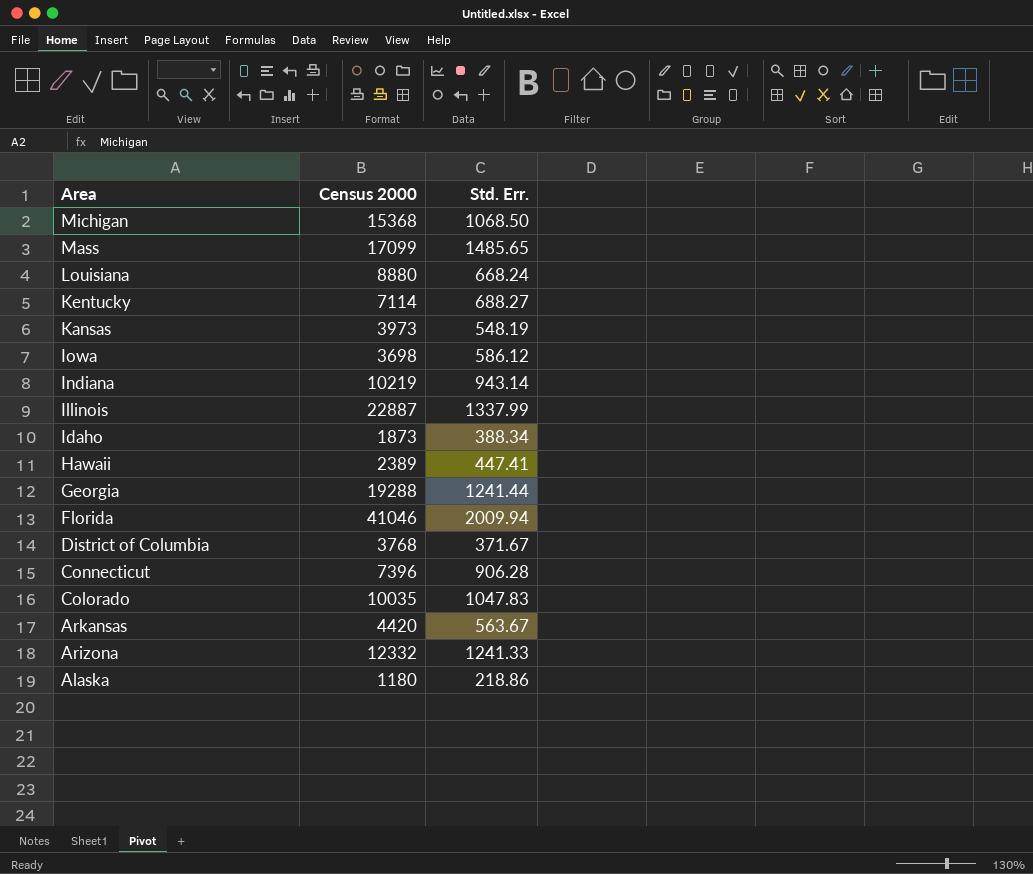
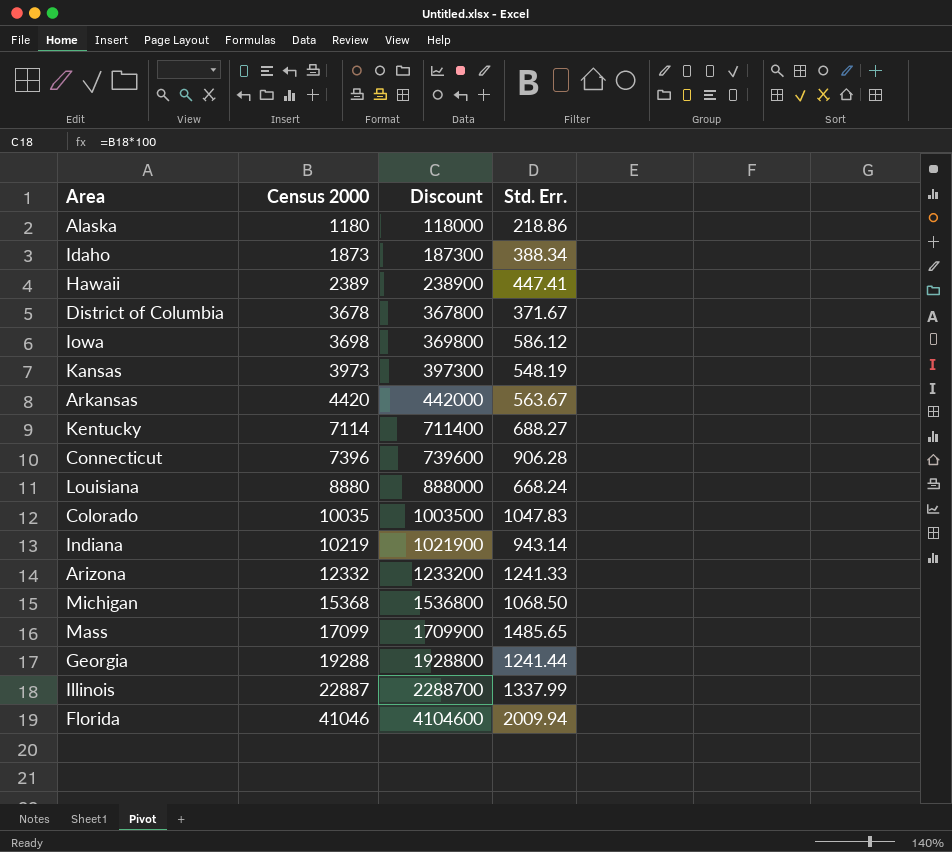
row order: Area descending -> Census 2000 ascending
column Discount | formula: none -> [Census 2000] * 100
District of Columbia | Census 2000: 3768 -> 3678

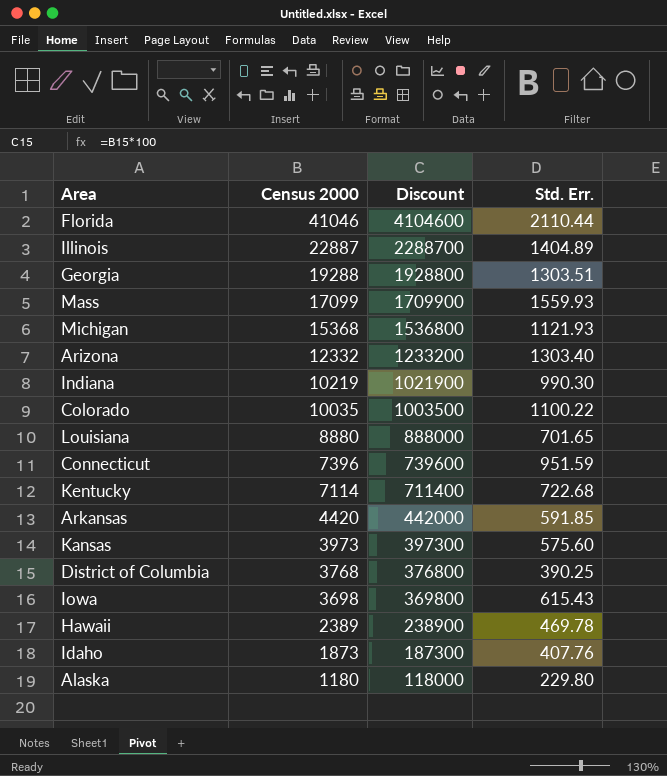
row order: Census 2000 ascending -> Census 2000 descending
Florida | Std. Err.: 2009.94 -> 2110.44
Illinois | Std. Err.: 1337.99 -> 1404.89
Georgia | Std. Err.: 1241.44 -> 1303.51
Mass | Std. Err.: 1485.65 -> 1559.93
Michigan | Std. Err.: 1068.50 -> 1121.93
Arizona | Std. Err.: 1241.33 -> 1303.40
Indiana | Std. Err.: 943.14 -> 990.30
Colorado | Std. Err.: 1047.83 -> 1100.22
Louisiana | Std. Err.: 668.24 -> 701.65
Connecticut | Std. Err.: 906.28 -> 951.59
Kentucky | Std. Err.: 688.27 -> 722.68
Arkansas | Std. Err.: 563.67 -> 591.85
Kansas | Std. Err.: 548.19 -> 575.60
District of Columbia | Census 2000: 3678 -> 3768
District of Columbia | Discount: 367800 -> 376800
District of Columbia | Std. Err.: 371.67 -> 390.25
Iowa | Std. Err.: 586.12 -> 615.43
Hawaii | Std. Err.: 447.41 -> 469.78
Idaho | Std. Err.: 388.34 -> 407.76
Alaska | Std. Err.: 218.86 -> 229.80

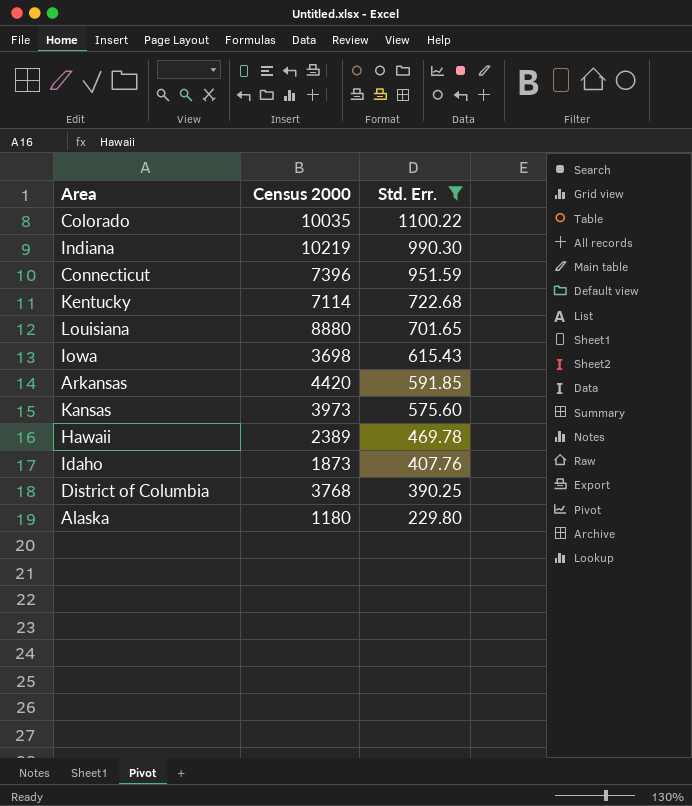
filter: none -> Std. Err. <= 1100.22
row order: Census 2000 descending -> Std. Err. descending
column Discount | formula: [Census 2000] * 100 -> none

